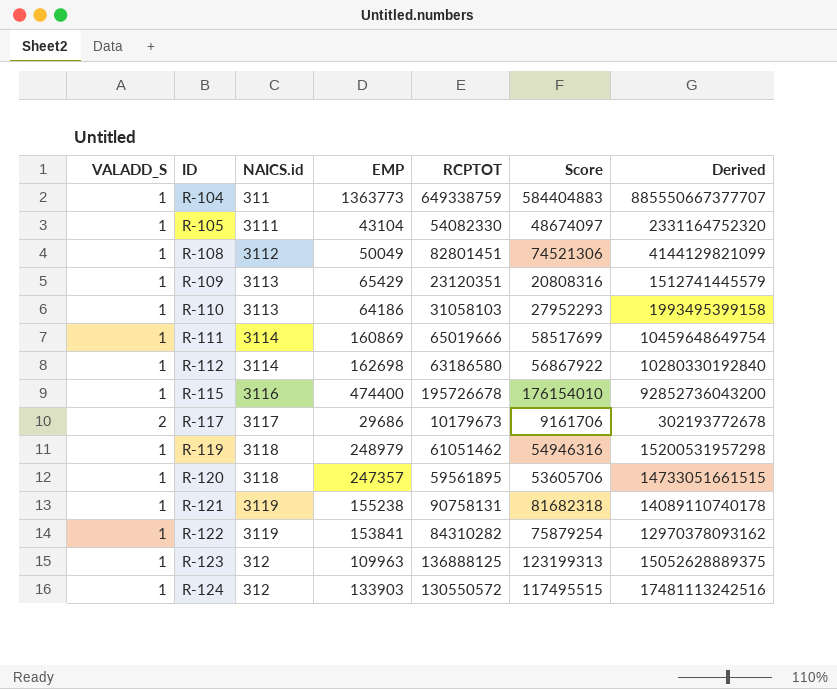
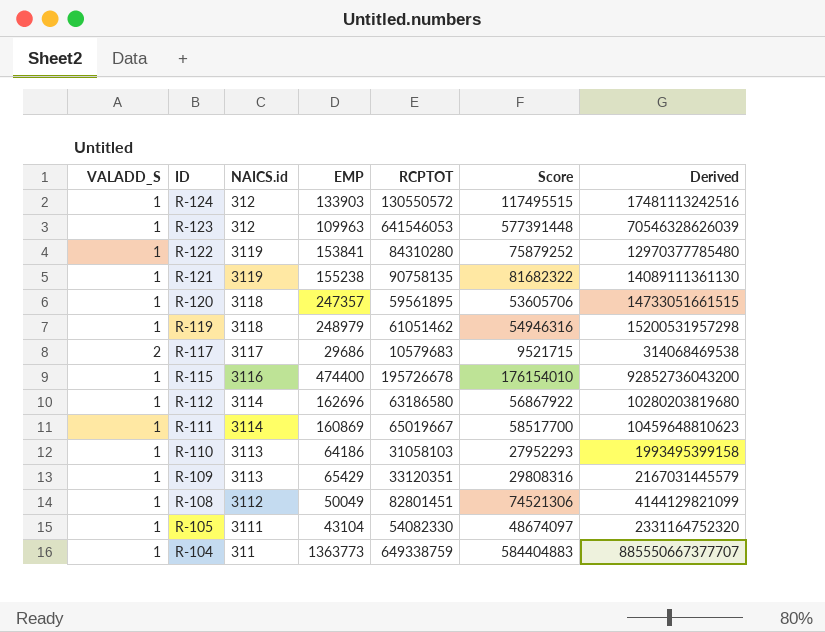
row order: ID ascending -> ID descending
R-123 | RCPTOT: 136888125 -> 641546053
R-123 | Score: 123199313 -> 577391448
R-123 | Derived: 15052628889375 -> 70546328626039
R-122 | RCPTOT: 84310282 -> 84310280
R-122 | Score: 75879254 -> 75879252
R-122 | Derived: 12970378093162 -> 12970377785480
R-121 | RCPTOT: 90758131 -> 90758135
R-121 | Score: 81682318 -> 81682322
R-121 | Derived: 14089110740178 -> 14089111361130
R-117 | RCPTOT: 10179673 -> 10579683
R-117 | Score: 9161706 -> 9521715
R-117 | Derived: 302193772678 -> 314068469538
R-112 | EMP: 162698 -> 162696
R-112 | Derived: 10280330192840 -> 10280203819680
R-111 | RCPTOT: 65019666 -> 65019667
R-111 | Score: 58517699 -> 58517700
R-111 | Derived: 10459648649754 -> 10459648810623
R-109 | RCPTOT: 23120351 -> 33120351
R-109 | Score: 20808316 -> 29808316
R-109 | Derived: 1512741445579 -> 2167031445579

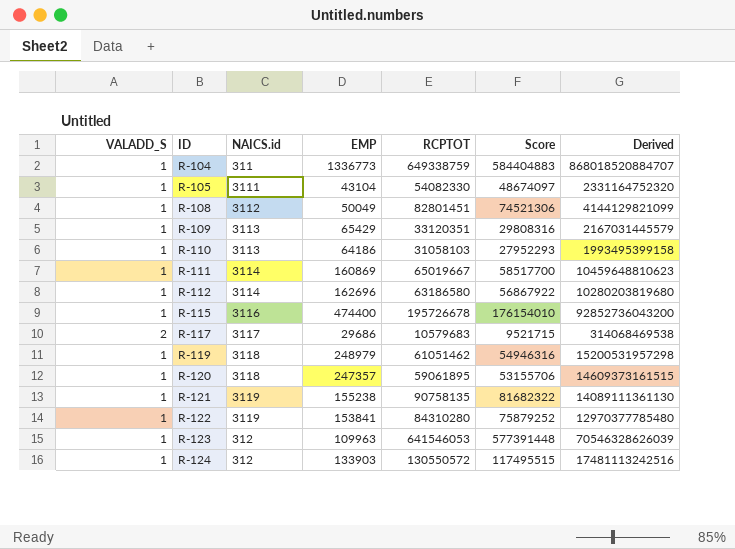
row order: ID descending -> ID ascending
R-104 | EMP: 1363773 -> 1336773
R-104 | Derived: 885550667377707 -> 868018520884707
R-120 | RCPTOT: 59561895 -> 59061895
R-120 | Score: 53605706 -> 53155706
R-120 | Derived: 14733051661515 -> 14609373161515

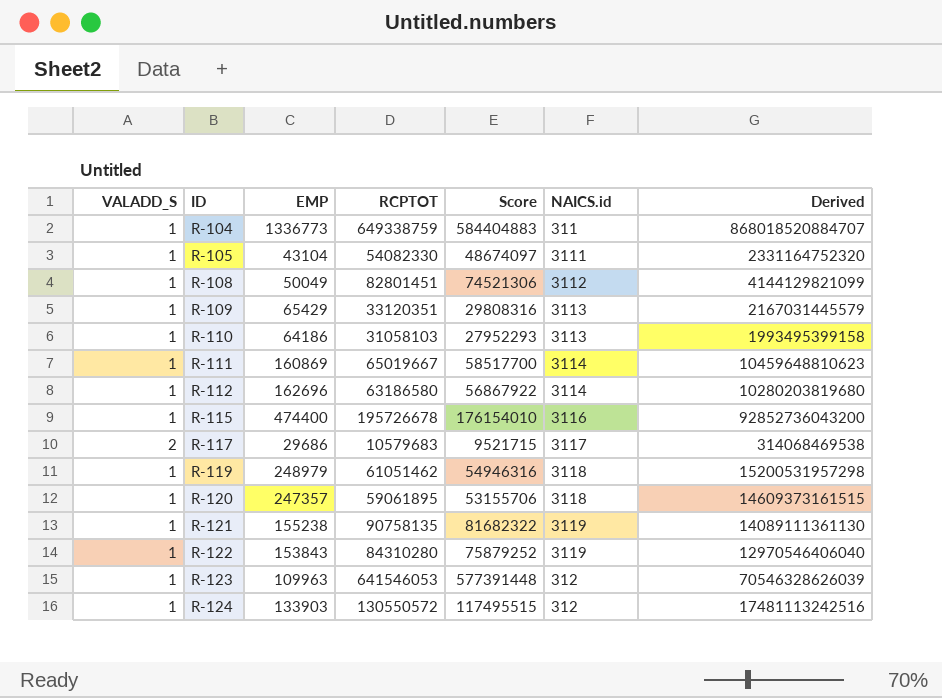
column NAICS.id | position: 3 -> 6
R-122 | EMP: 153841 -> 153843
R-122 | Derived: 12970377785480 -> 12970546406040

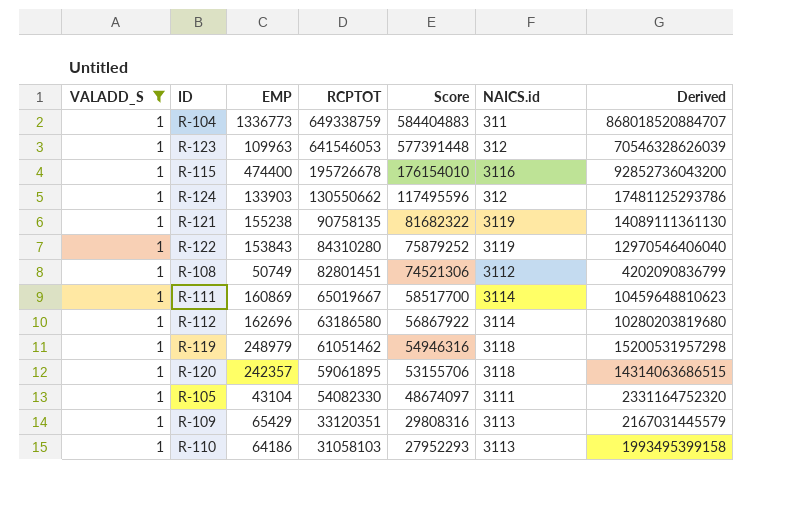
filter: none -> VALADD_S = 1
row order: ID ascending -> RCPTOT descending
R-124 | RCPTOT: 130550572 -> 130550662
R-124 | Score: 117495515 -> 117495596
R-124 | Derived: 17481113242516 -> 17481125293786
R-108 | EMP: 50049 -> 50749
R-108 | Derived: 4144129821099 -> 4202090836799
R-120 | EMP: 247357 -> 242357
R-120 | Derived: 14609373161515 -> 14314063686515

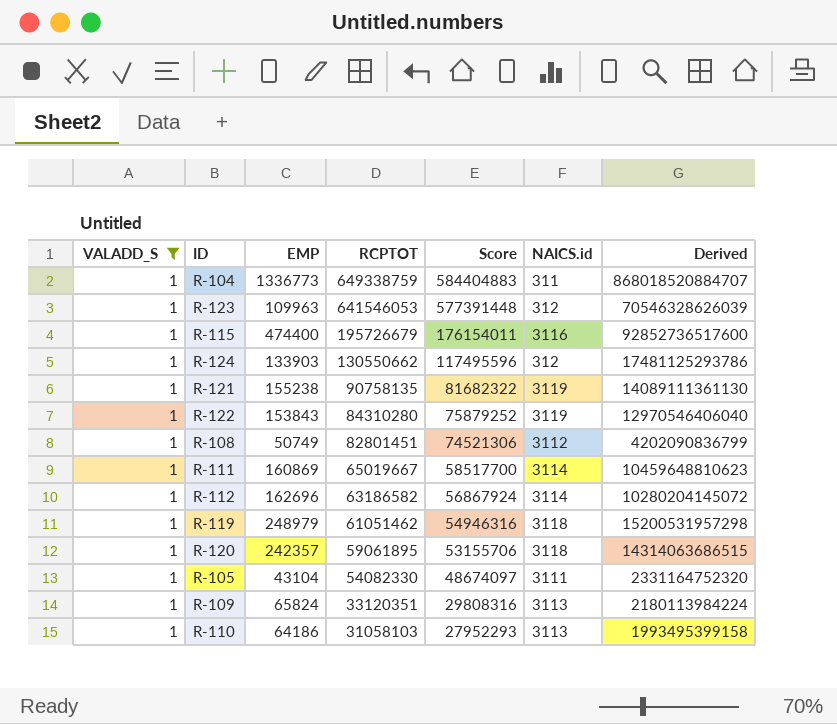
R-115 | RCPTOT: 195726678 -> 195726679
R-115 | Score: 176154010 -> 176154011
R-115 | Derived: 92852736043200 -> 92852736517600
R-112 | RCPTOT: 63186580 -> 63186582
R-112 | Score: 56867922 -> 56867924
R-112 | Derived: 10280203819680 -> 10280204145072
R-109 | EMP: 65429 -> 65824
R-109 | Derived: 2167031445579 -> 2180113984224

